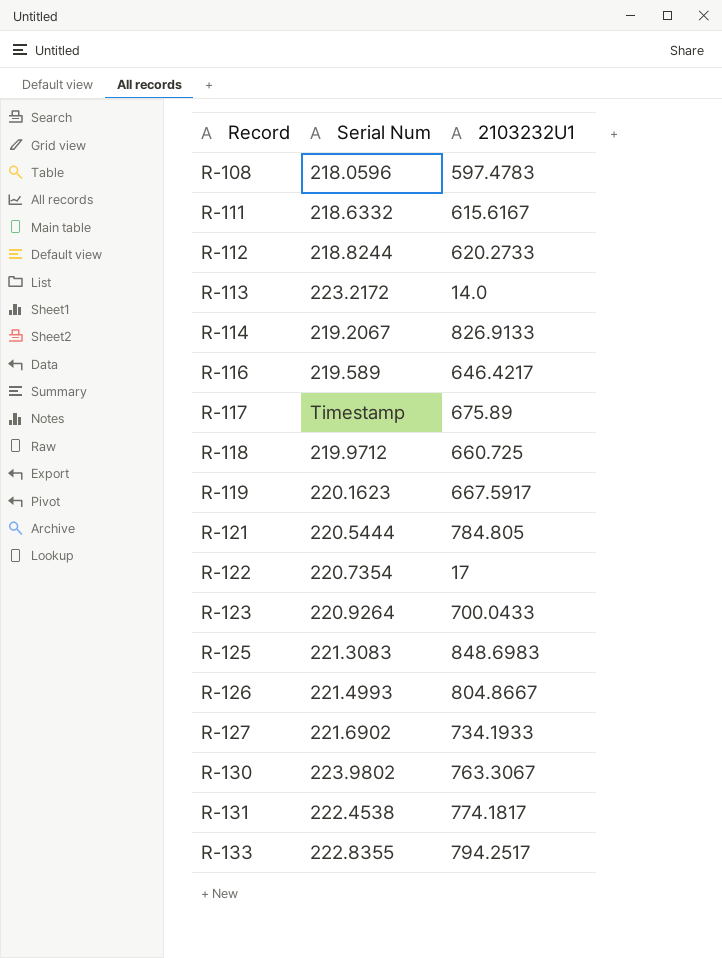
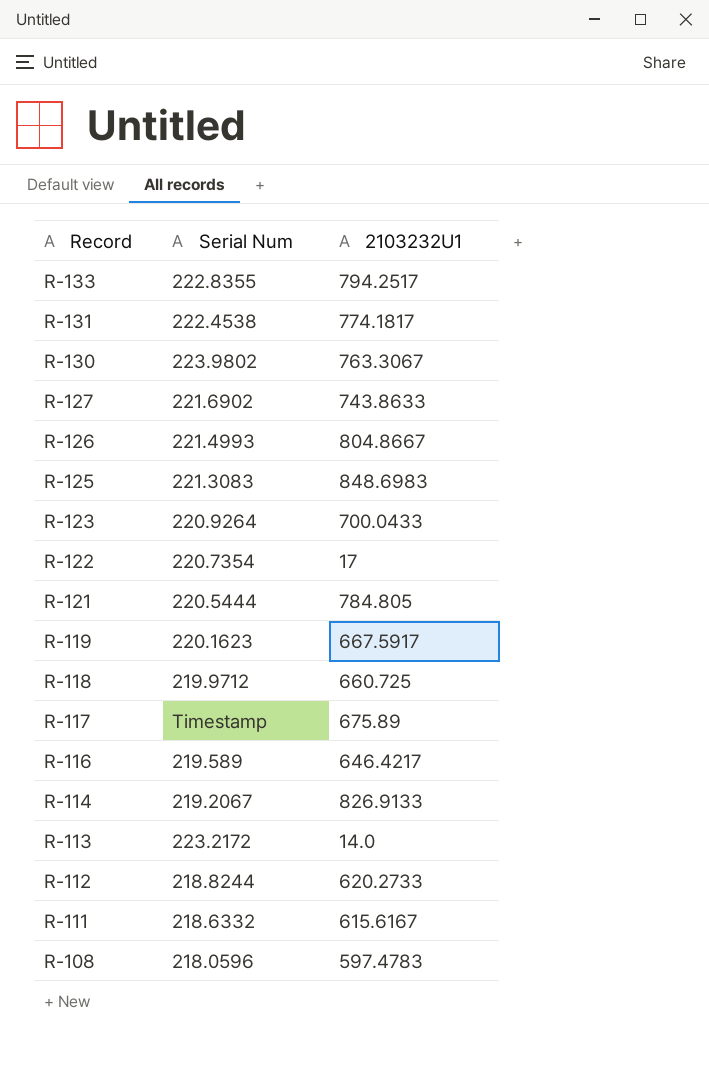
row order: Record ascending -> Record descending
R-127 | 2103232U1: 734.1933 -> 743.8633

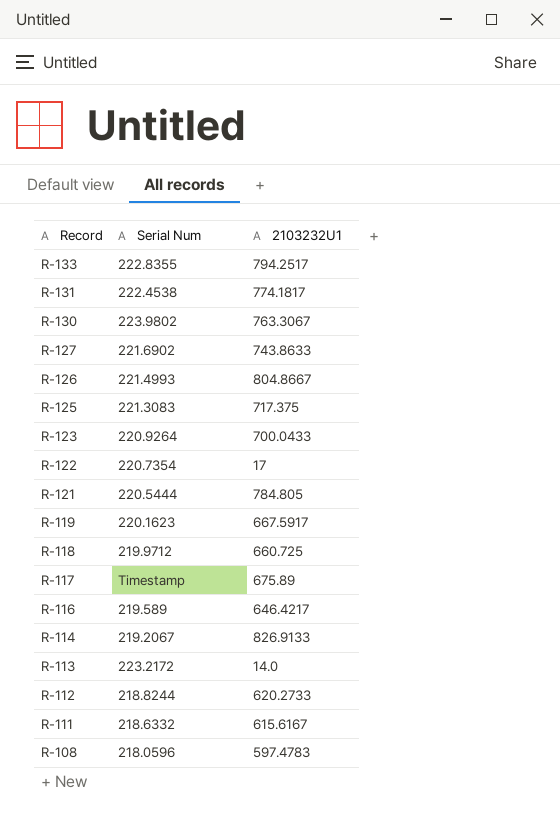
R-125 | 2103232U1: 848.6983 -> 717.375

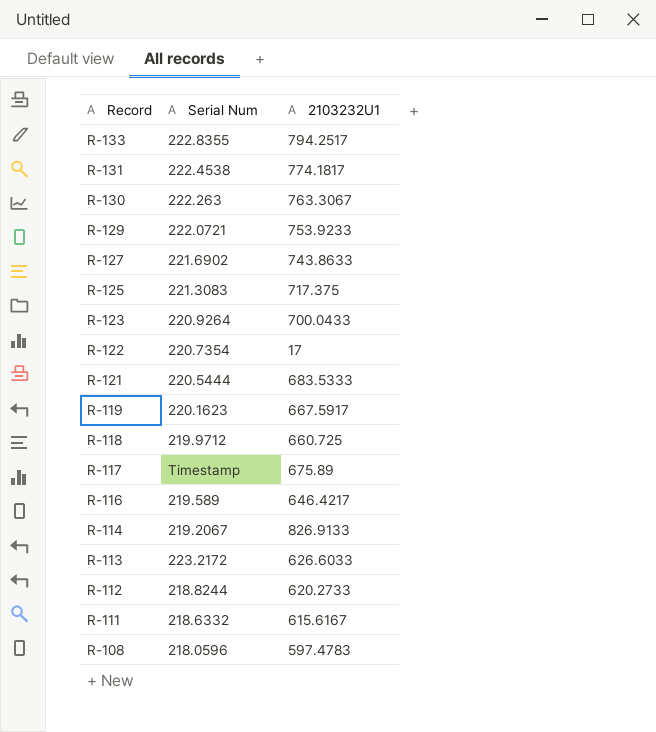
row R-126: 221.4993 | 804.8667 -> none
R-130 | Serial Num: 223.9802 -> 222.263
row R-129: none -> 222.0721 | 753.9233
R-121 | 2103232U1: 784.805 -> 683.5333
R-113 | 2103232U1: 14.0 -> 626.6033

